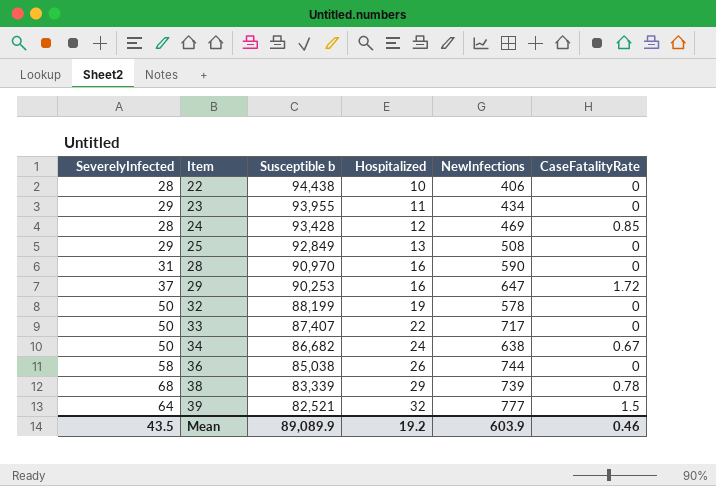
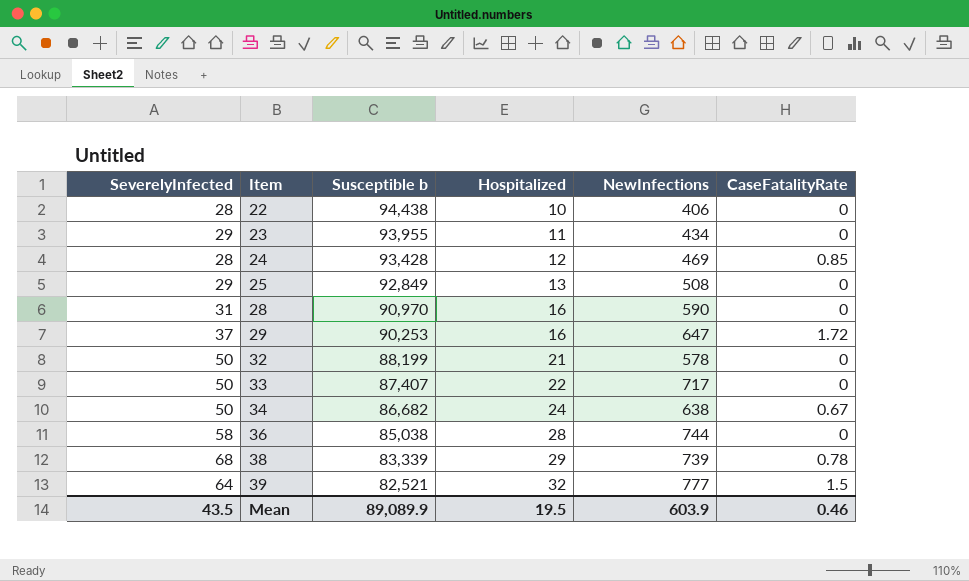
32 | Hospitalized: 19 -> 21
36 | Hospitalized: 26 -> 28
Mean | Hospitalized: 19.2 -> 19.5

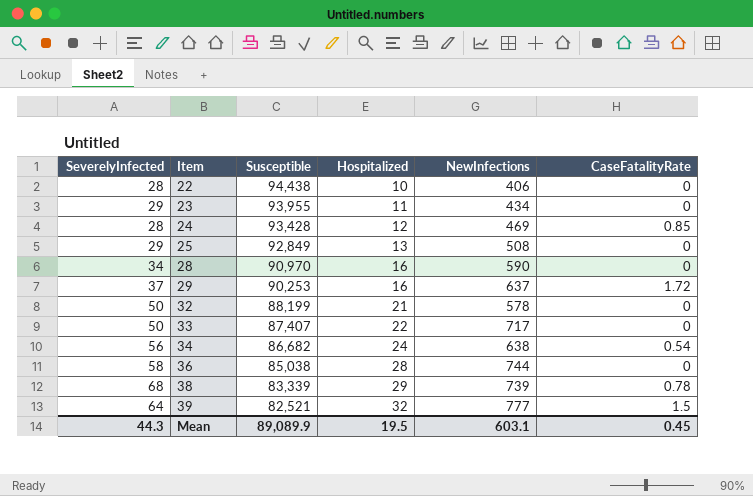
column name: Susceptible b -> Susceptible
28 | SeverelyInfected: 31 -> 34
29 | NewInfections: 647 -> 637
34 | SeverelyInfected: 50 -> 56
34 | CaseFatalityRate: 0.67 -> 0.54
Mean | SeverelyInfected: 43.5 -> 44.3
Mean | NewInfections: 603.9 -> 603.1
Mean | CaseFatalityRate: 0.46 -> 0.45

